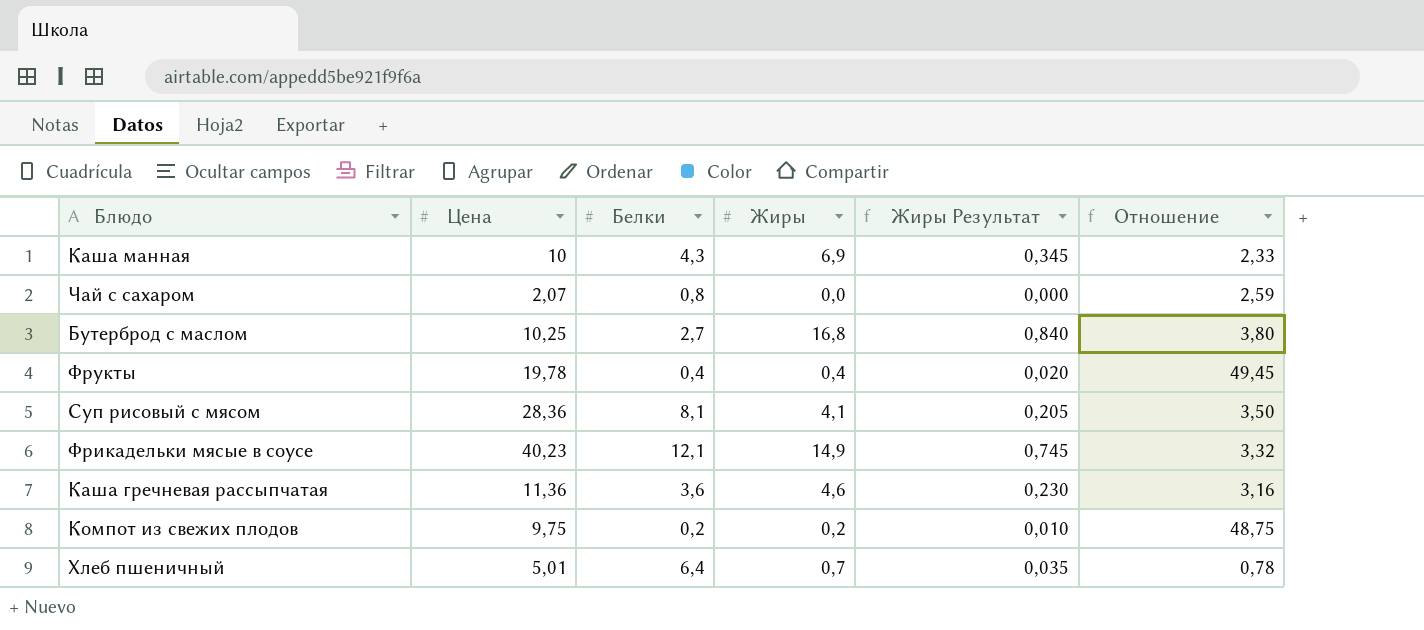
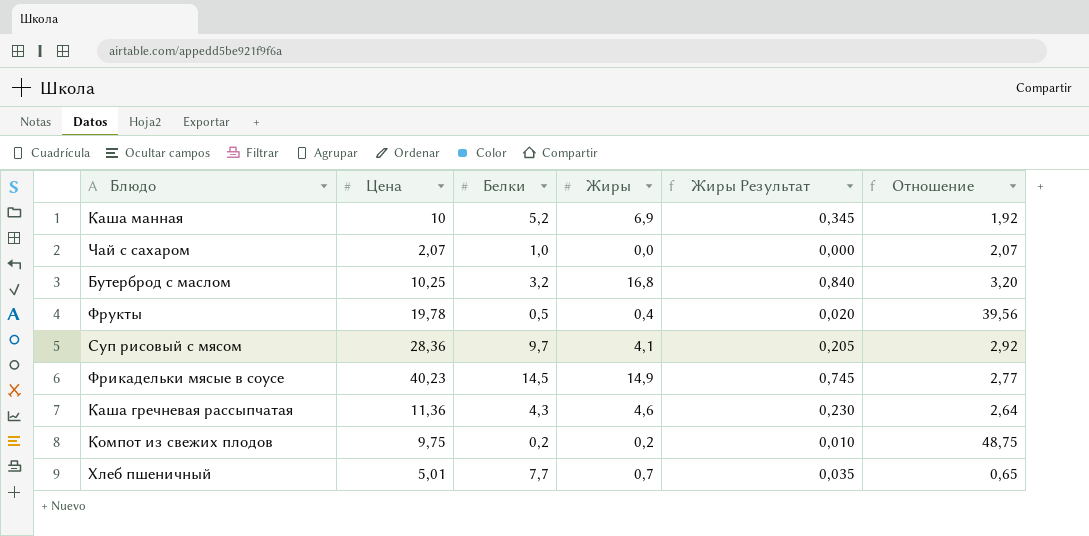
Каша манная | Белки: 4,3 -> 5,2
Каша манная | Отношение: 2,33 -> 1,92
Чай с сахаром | Белки: 0,8 -> 1,0
Чай с сахаром | Отношение: 2,59 -> 2,07
Бутерброд с маслом | Белки: 2,7 -> 3,2
Бутерброд с маслом | Отношение: 3,80 -> 3,20
Фрукты | Белки: 0,4 -> 0,5
Фрукты | Отношение: 49,45 -> 39,56
Суп рисовый с мясом | Белки: 8,1 -> 9,7
Суп рисовый с мясом | Отношение: 3,50 -> 2,92
Фрикадельки мясые в соусе | Белки: 12,1 -> 14,5
Фрикадельки мясые в соусе | Отношение: 3,32 -> 2,77
Каша гречневая рассыпчатая | Белки: 3,6 -> 4,3
Каша гречневая рассыпчатая | Отношение: 3,16 -> 2,64
Хлеб пшеничный | Белки: 6,4 -> 7,7
Хлеб пшеничный | Отношение: 0,78 -> 0,65

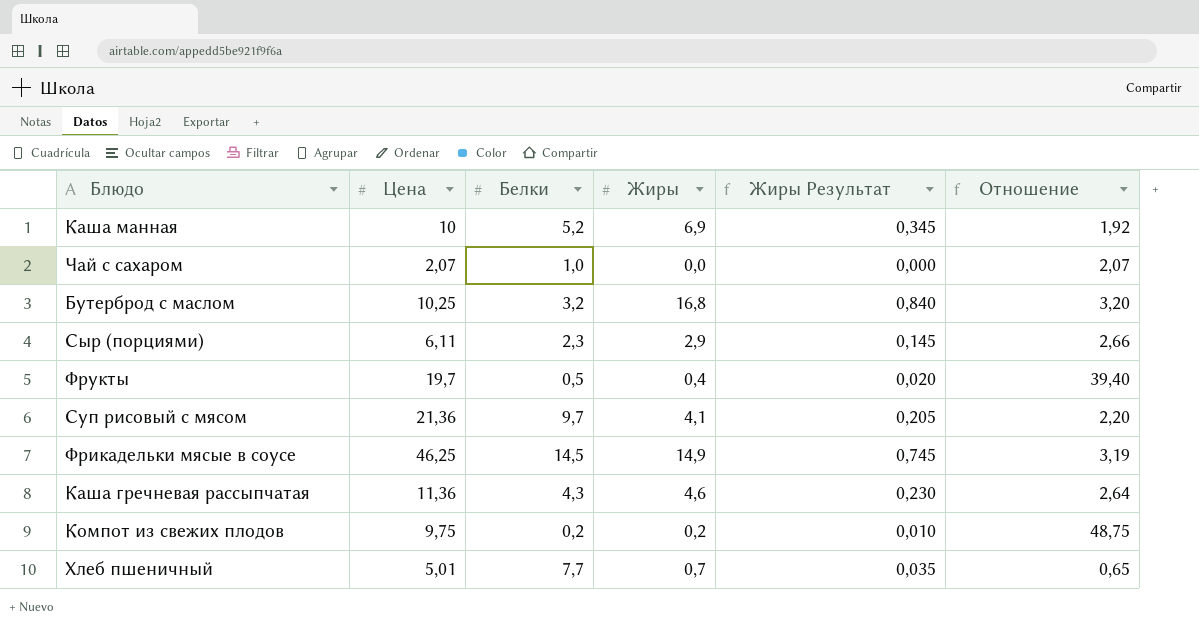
row Сыр (порциями): none -> 6,11 | 2,3 | 2,9 | 0,145 | 2,66
Фрукты | Цена: 19,78 -> 19,7
Фрукты | Отношение: 39,56 -> 39,40
Суп рисовый с мясом | Цена: 28,36 -> 21,36
Суп рисовый с мясом | Отношение: 2,92 -> 2,20
Фрикадельки мясые в соусе | Цена: 40,23 -> 46,25
Фрикадельки мясые в соусе | Отношение: 2,77 -> 3,19

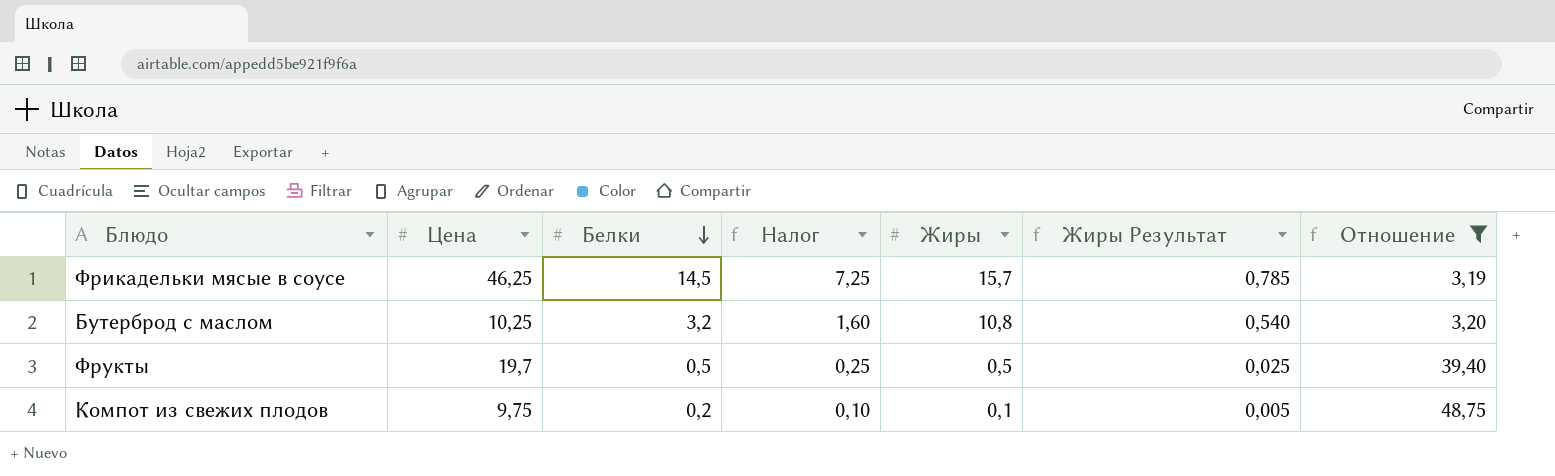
filter: none -> Отношение >= 3,19
row order: none -> Белки descending
column Налог | formula: none -> [Белки] * 0,5
Фрикадельки мясые в соусе | Жиры: 14,9 -> 15,7
Фрикадельки мясые в соусе | Жиры Результат: 0,745 -> 0,785
Бутерброд с маслом | Жиры: 16,8 -> 10,8
Бутерброд с маслом | Жиры Результат: 0,840 -> 0,540
Фрукты | Жиры: 0,4 -> 0,5
Фрукты | Жиры Результат: 0,020 -> 0,025
Компот из свежих плодов | Жиры: 0,2 -> 0,1
Компот из свежих плодов | Жиры Результат: 0,010 -> 0,005

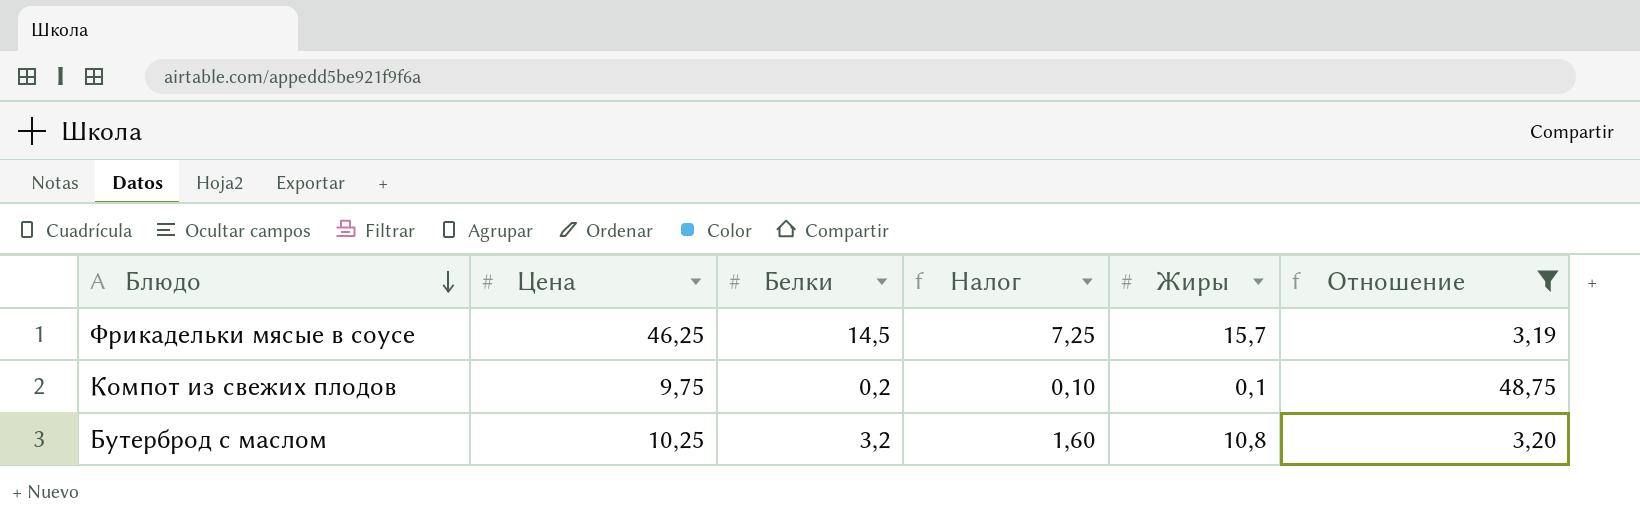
row order: Белки descending -> Блюдо descending
column Жиры Результат | formula: [Жиры] * 0,05 -> none
row Фрукты: 19,7 | 0,5 | 0,25 | 0,5 | 0,025 | 39,40 -> none

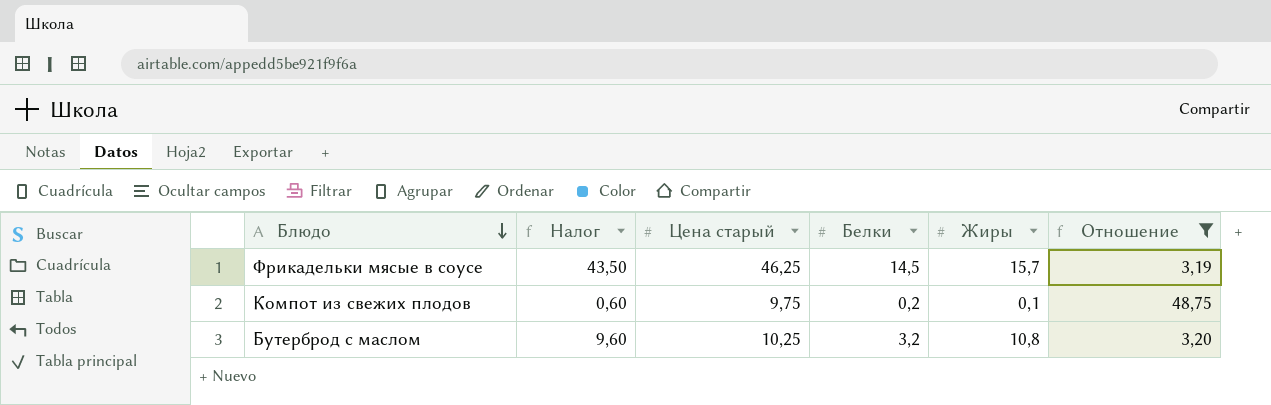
column Налог | formula: [Белки] * 0,5 -> [Белки] * 3
column Налог | position: 4 -> 2
column name: Цена -> Цена старый

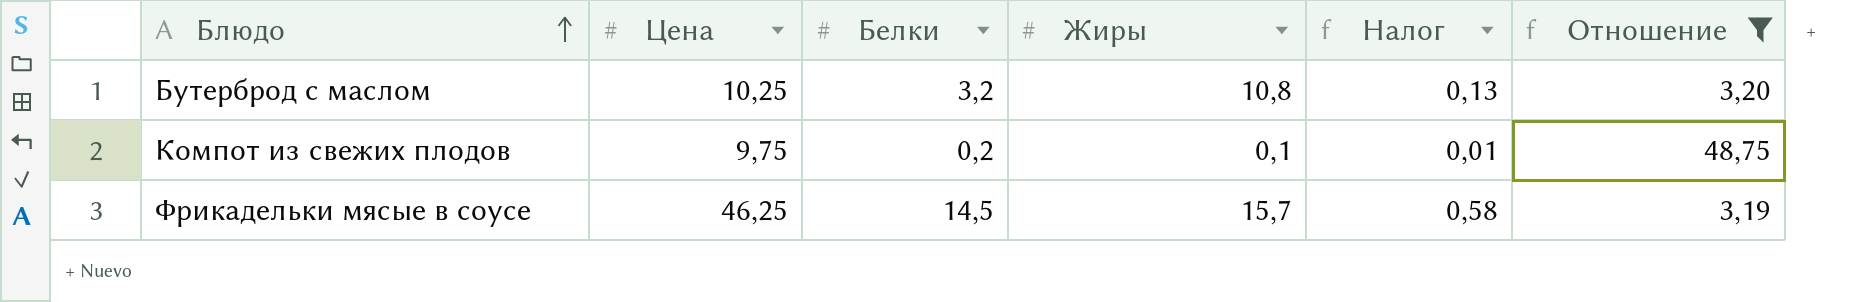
row order: Блюдо descending -> Блюдо ascending
column name: Цена старый -> Цена
column Налог | formula: [Белки] * 3 -> [Белки] * 0,04
column Налог | position: 2 -> 5

